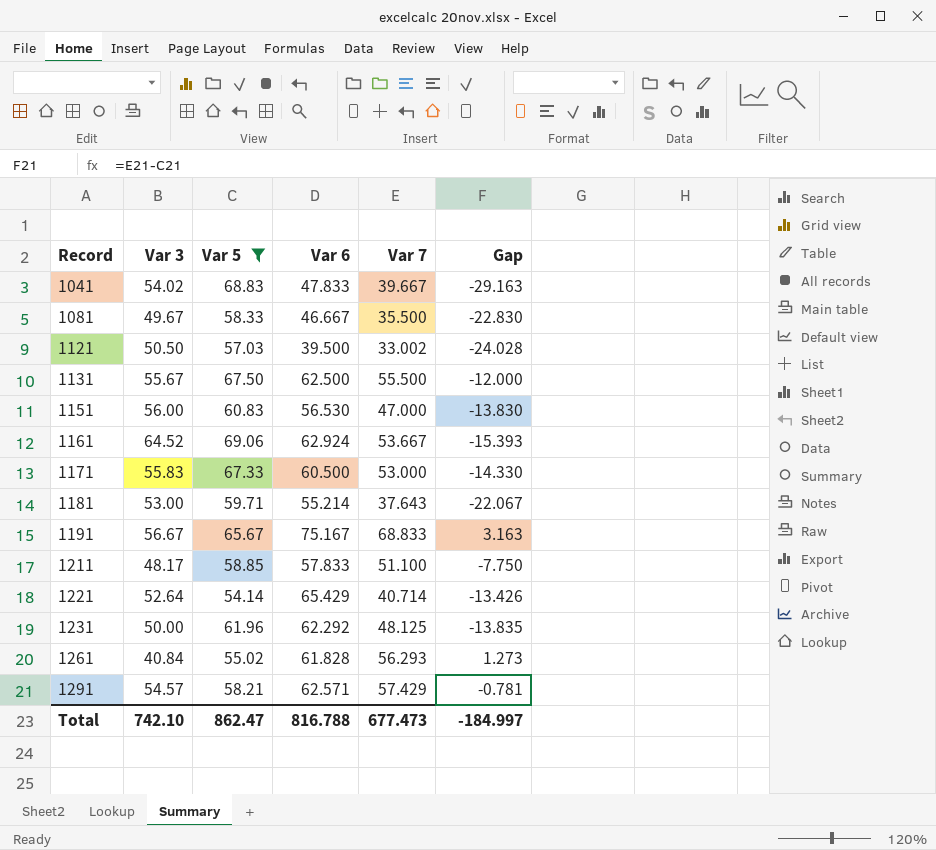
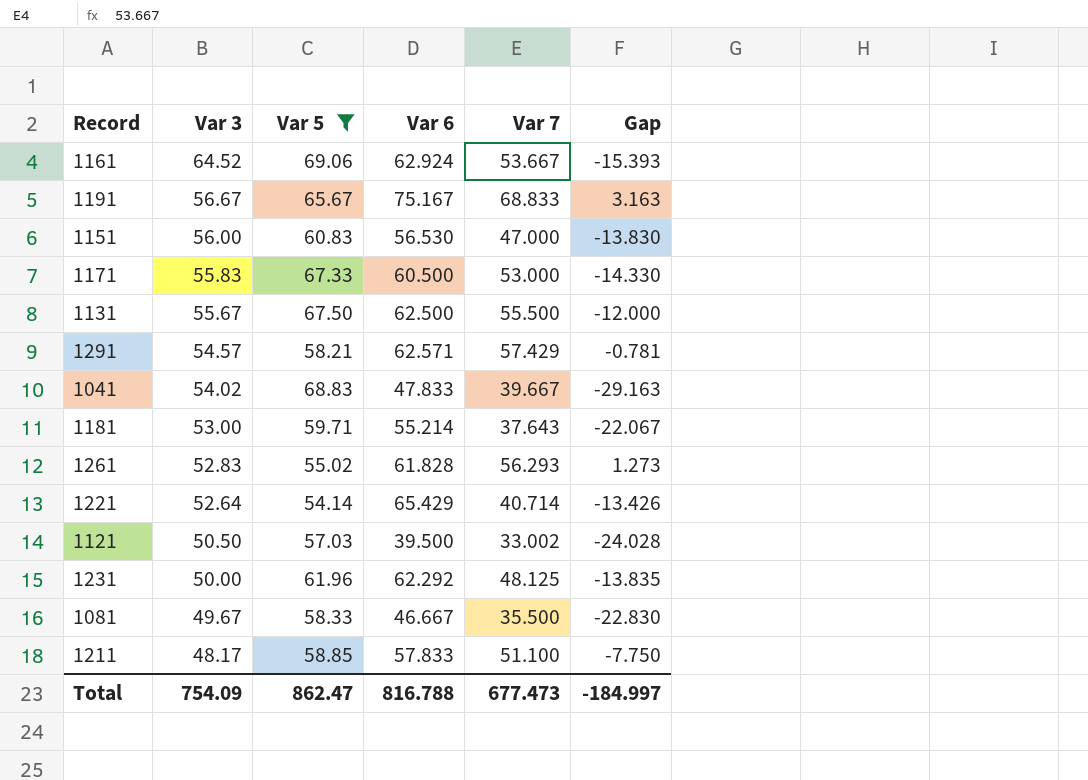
row order: Record ascending -> Var 3 descending
1261 | Var 3: 40.84 -> 52.83
Total | Var 3: 742.10 -> 754.09

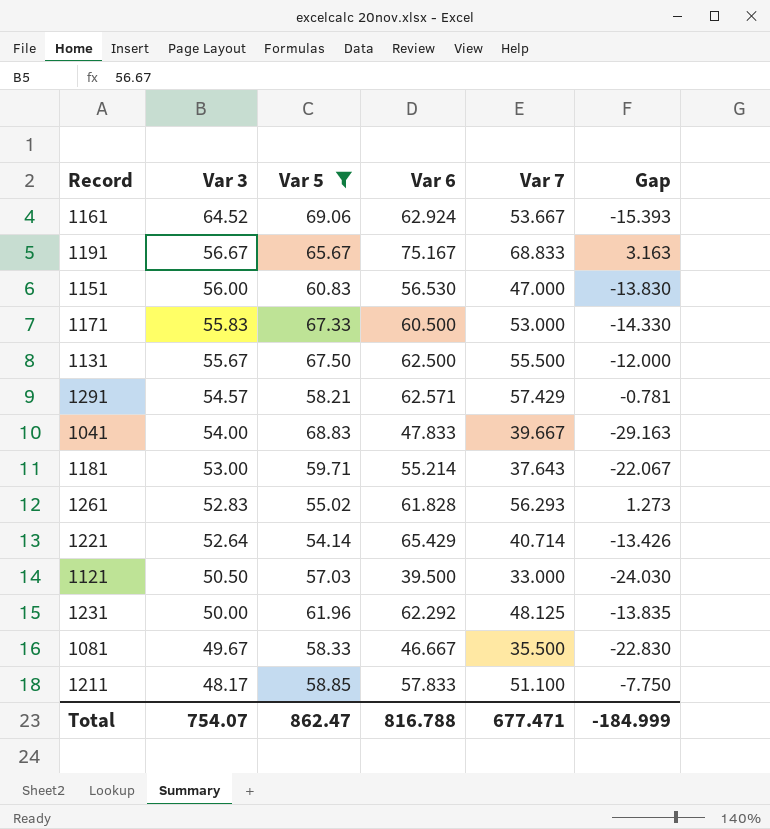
1041 | Var 3: 54.02 -> 54.00
1121 | Var 7: 33.002 -> 33.000
1121 | Gap: -24.028 -> -24.030
Total | Var 3: 754.09 -> 754.07
Total | Var 7: 677.473 -> 677.471
Total | Gap: -184.997 -> -184.999

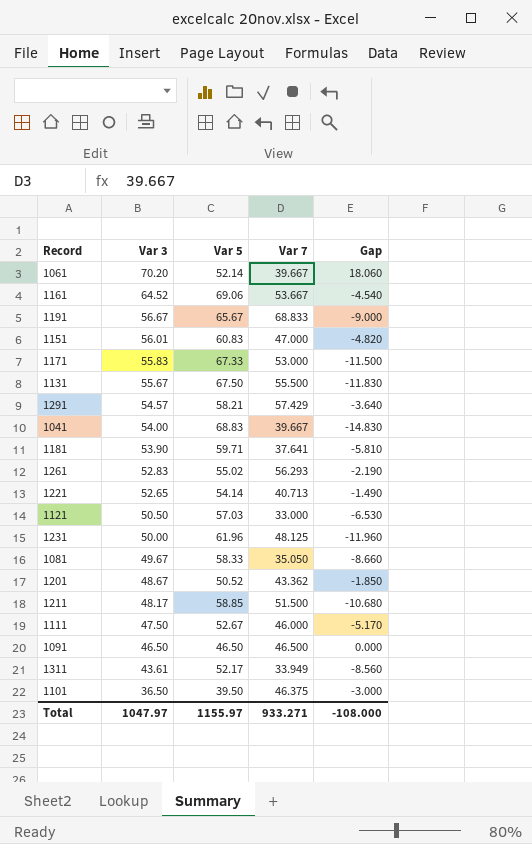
filter: Var 5 >= 54.14 -> none
column Var 6 | position: 4 -> none
column Gap | formula: [Var 7] - [Var 5] -> [Var 3] - [Var 5]
1151 | Var 3: 56.00 -> 56.01
1181 | Var 3: 53.00 -> 53.90
1181 | Var 7: 37.643 -> 37.641
1221 | Var 3: 52.64 -> 52.65
1221 | Var 7: 40.714 -> 40.713
1081 | Var 7: 35.500 -> 35.050
1211 | Var 7: 51.100 -> 51.500
Total | Var 3: 754.07 -> 1047.97
Total | Var 5: 862.47 -> 1155.97
Total | Var 7: 677.471 -> 933.271
Total | Gap: -184.999 -> -108.000

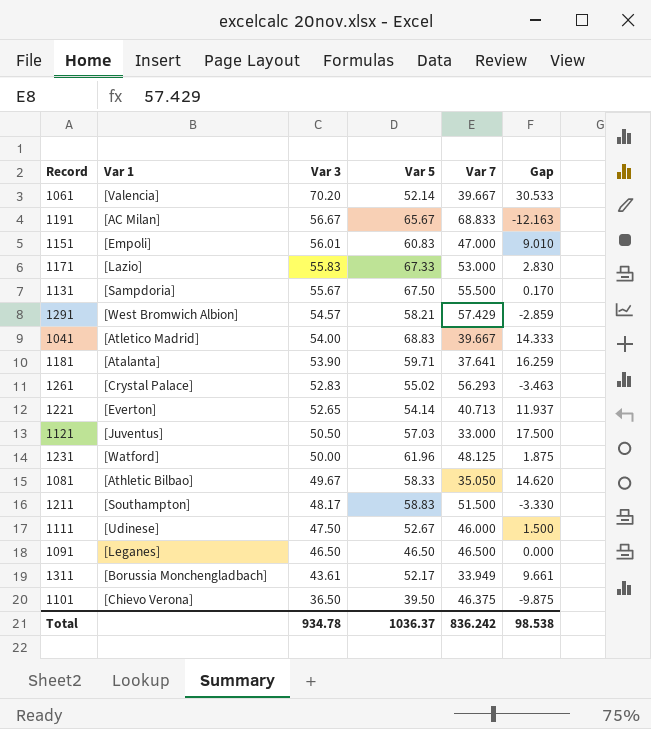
column Var 1 | position: none -> 2
column Gap | formula: [Var 3] - [Var 5] -> [Var 3] - [Var 7]
row 1161: 64.52 | 69.06 | 53.667 | -4.540 -> none
row 1201: 48.67 | 50.52 | 43.362 | -1.850 -> none
1211 | Var 5: 58.85 -> 58.83
Total | Var 3: 1047.97 -> 934.78
Total | Var 5: 1155.97 -> 1036.37
Total | Var 7: 933.271 -> 836.242
Total | Gap: -108.000 -> 98.538

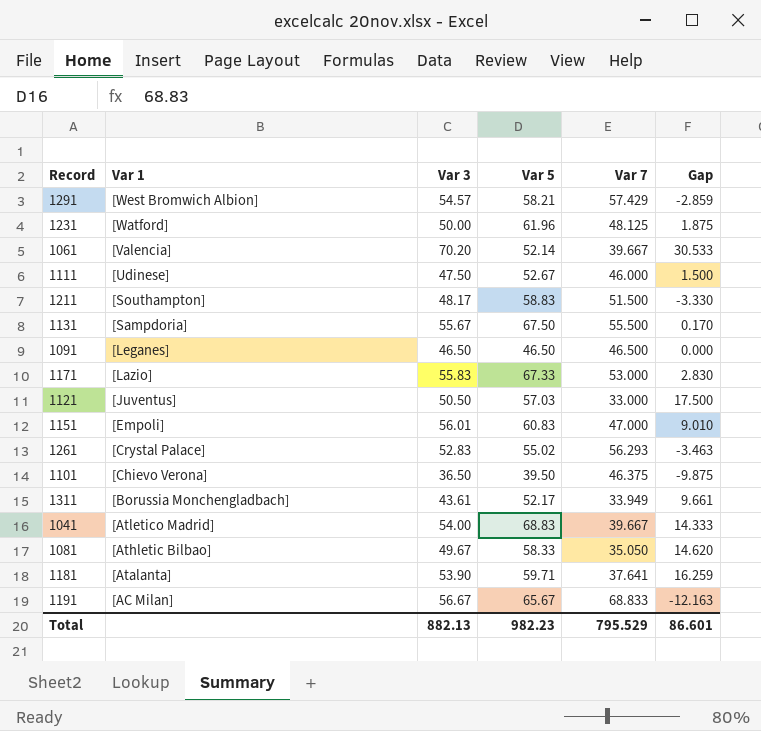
row order: Var 3 descending -> Var 1 descending
row 1221: [Everton] | 52.65 | 54.14 | 40.713 | 11.937 -> none
Total | Var 3: 934.78 -> 882.13
Total | Var 5: 1036.37 -> 982.23
Total | Var 7: 836.242 -> 795.529
Total | Gap: 98.538 -> 86.601

